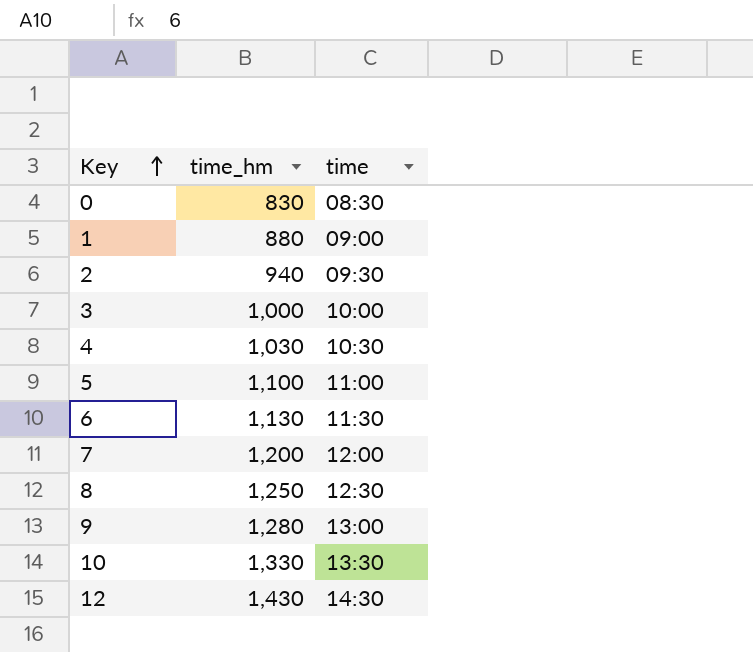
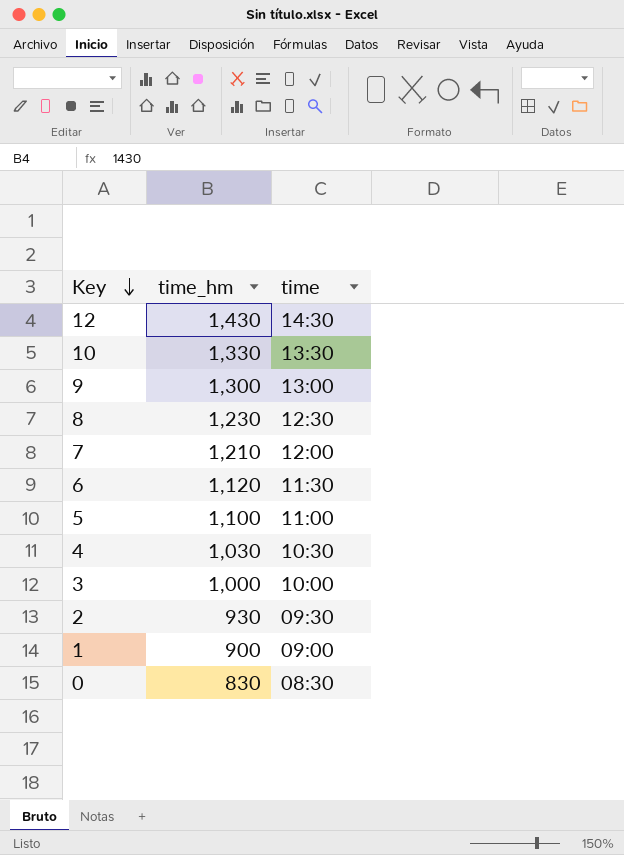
row order: Key ascending -> Key descending
9 | time_hm: 1,280 -> 1,300
8 | time_hm: 1,250 -> 1,230
7 | time_hm: 1,200 -> 1,210
6 | time_hm: 1,130 -> 1,120
2 | time_hm: 940 -> 930
1 | time_hm: 880 -> 900

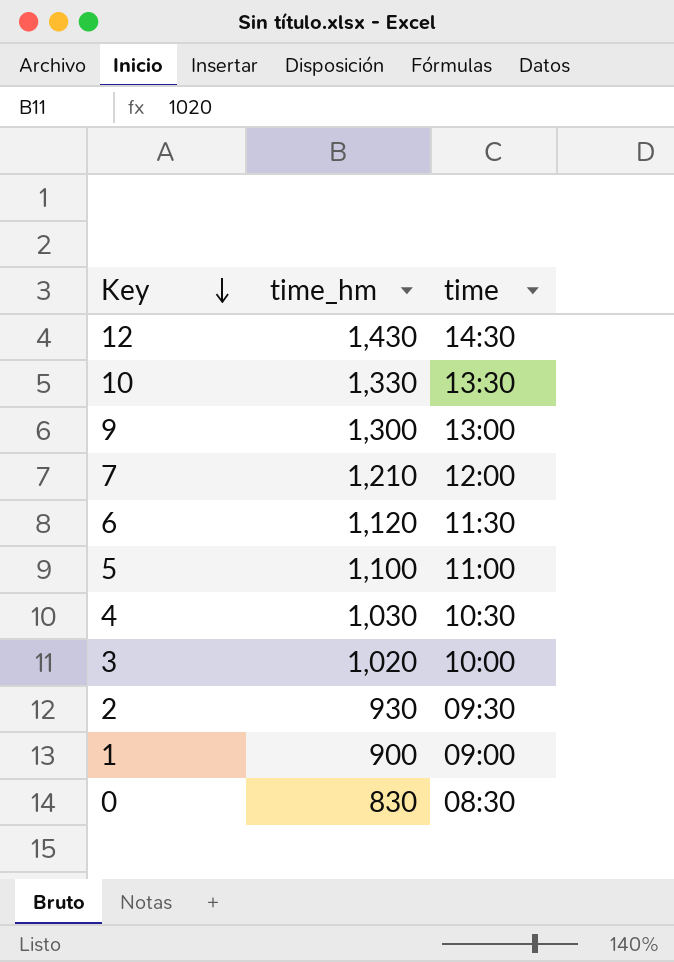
row 8: 1,230 | 12:30 -> none
3 | time_hm: 1,000 -> 1,020

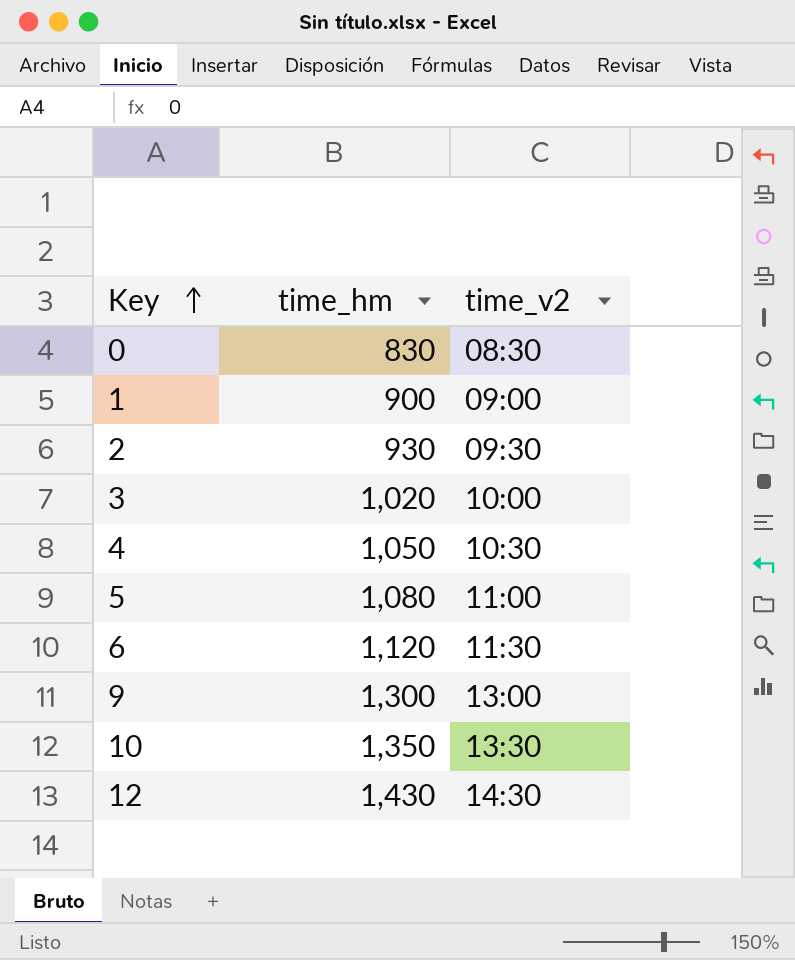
row order: Key descending -> Key ascending
column name: time -> time_v2
row 7: 1,210 | 12:00 -> none
4 | time_hm: 1,030 -> 1,050
5 | time_hm: 1,100 -> 1,080
10 | time_hm: 1,330 -> 1,350

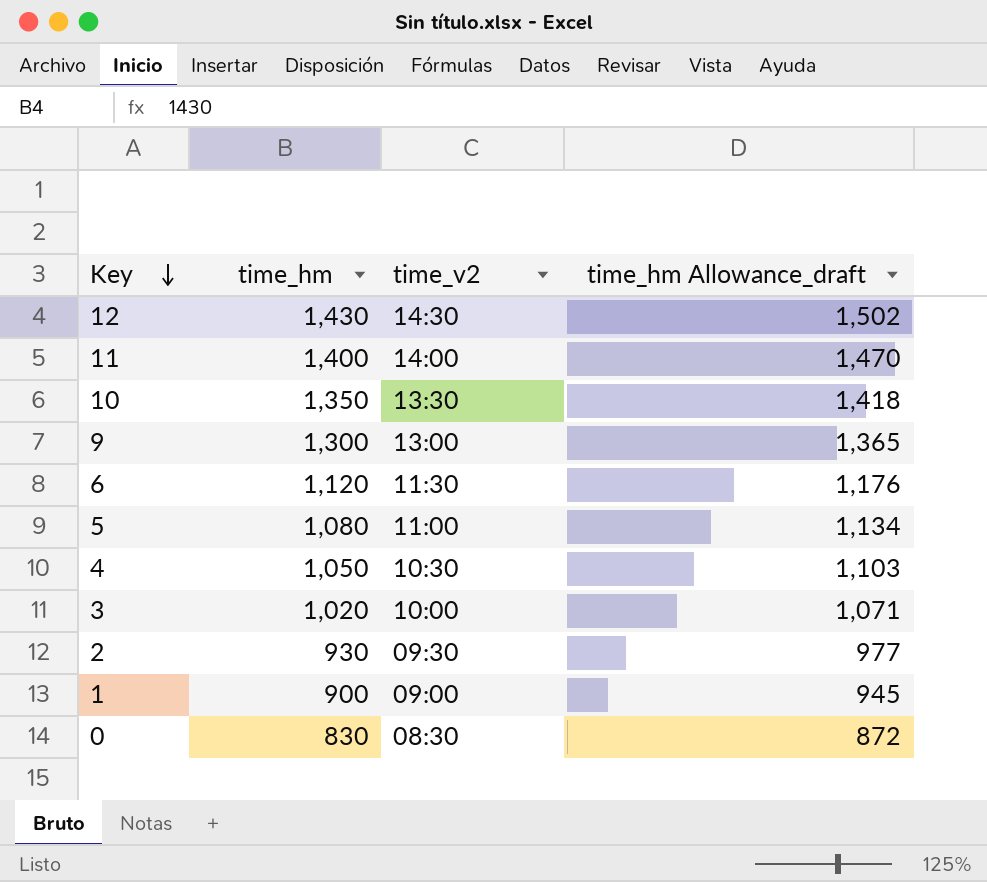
row order: Key ascending -> Key descending
column time_hm Allowance_draft | formula: none -> [time_hm] * 1.05
row 11: none -> 1,400 | 14:00 | 1,470

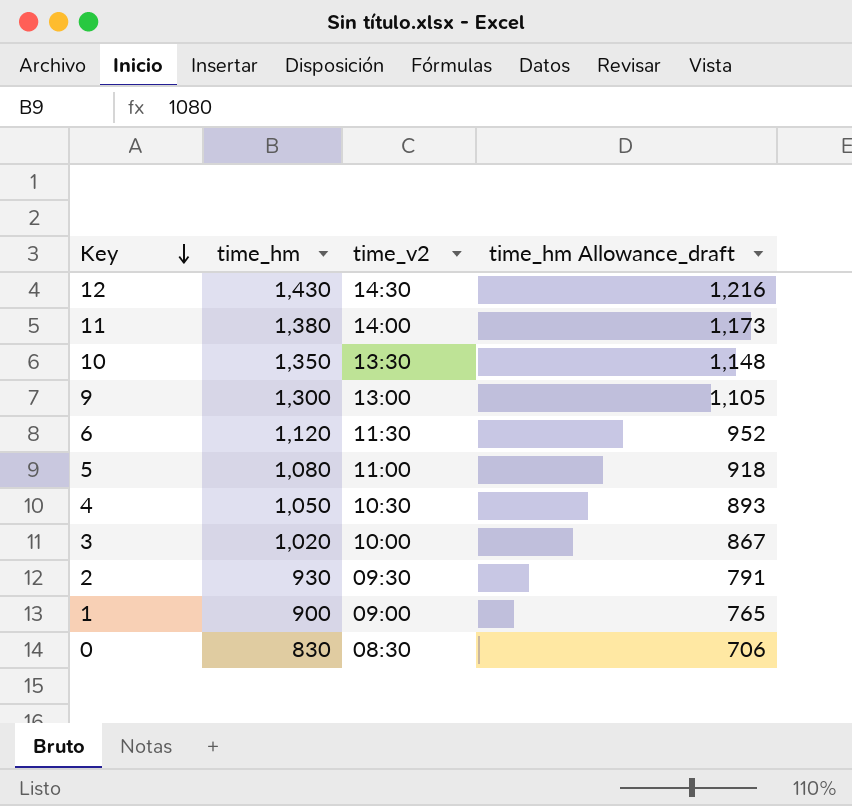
column time_hm Allowance_draft | formula: [time_hm] * 1.05 -> [time_hm] * 0.85
11 | time_hm: 1,400 -> 1,380

